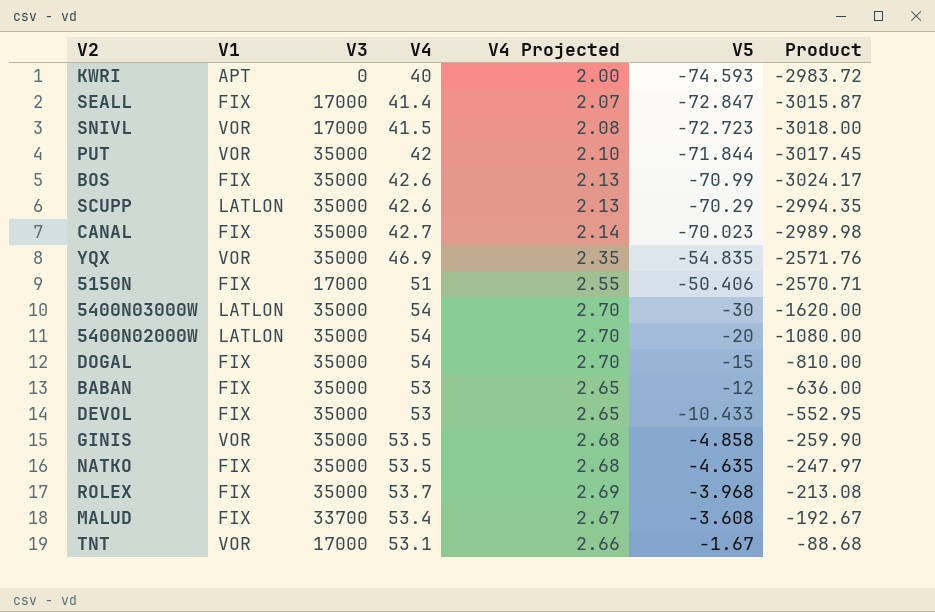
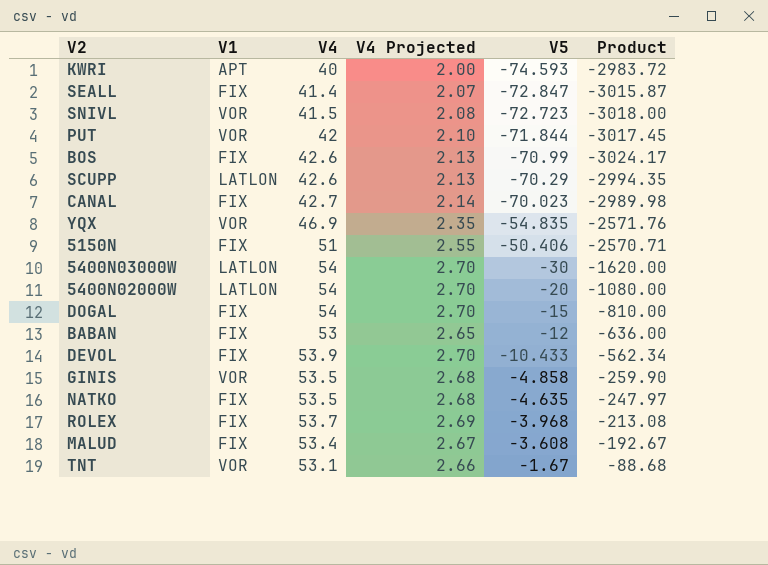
column V3 | position: 3 -> none
DEVOL | V4: 53 -> 53.9
DEVOL | V4 Projected: 2.65 -> 2.70
DEVOL | Product: -552.95 -> -562.34

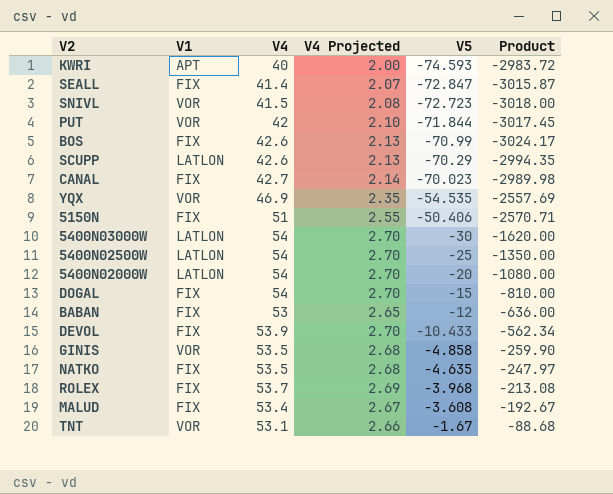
YQX | V5: -54.835 -> -54.535
YQX | Product: -2571.76 -> -2557.69
row 5400N02500W: none -> LATLON | 54 | 2.70 | -25 | -1350.00

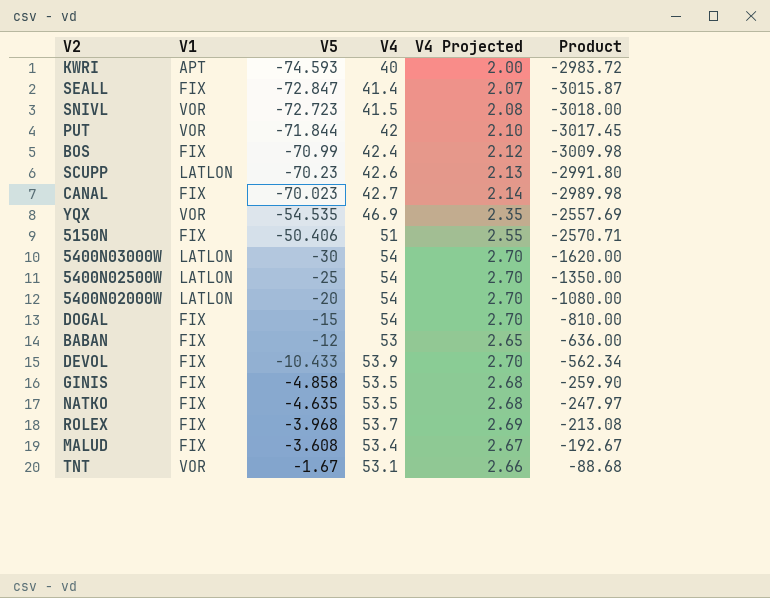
column V5 | position: 5 -> 3
BOS | V4: 42.6 -> 42.4
BOS | V4 Projected: 2.13 -> 2.12
BOS | Product: -3024.17 -> -3009.98
SCUPP | V5: -70.29 -> -70.23
SCUPP | Product: -2994.35 -> -2991.80
GINIS | V1: VOR -> FIX

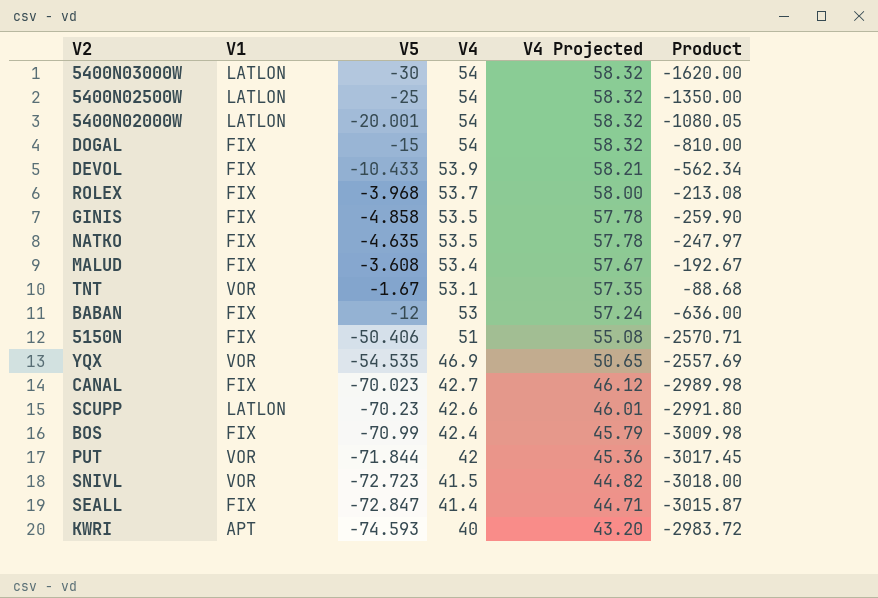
row order: V5 ascending -> V4 descending
column V4 Projected | formula: [V4] * 0.05 -> [V4] * 1.08
5400N02000W | V5: -20 -> -20.001
5400N02000W | Product: -1080.00 -> -1080.05

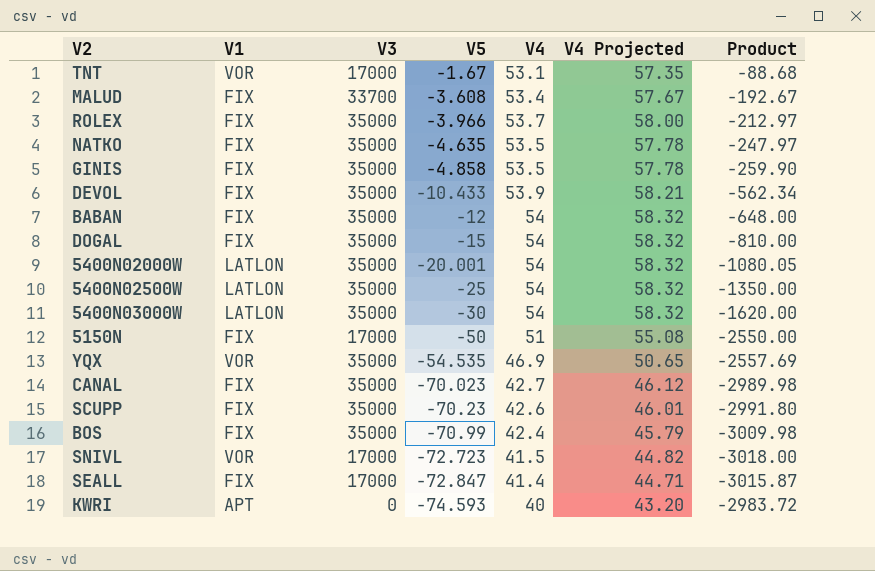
row order: V4 descending -> V5 descending
column V3 | position: none -> 3
row PUT: VOR | -71.844 | 42 | 45.36 | -3017.45 -> none
ROLEX | V5: -3.968 -> -3.966
ROLEX | Product: -213.08 -> -212.97
BABAN | V4: 53 -> 54
BABAN | V4 Projected: 57.24 -> 58.32
BABAN | Product: -636.00 -> -648.00
5150N | V5: -50.406 -> -50
5150N | Product: -2570.71 -> -2550.00
SCUPP | V1: LATLON -> FIX

